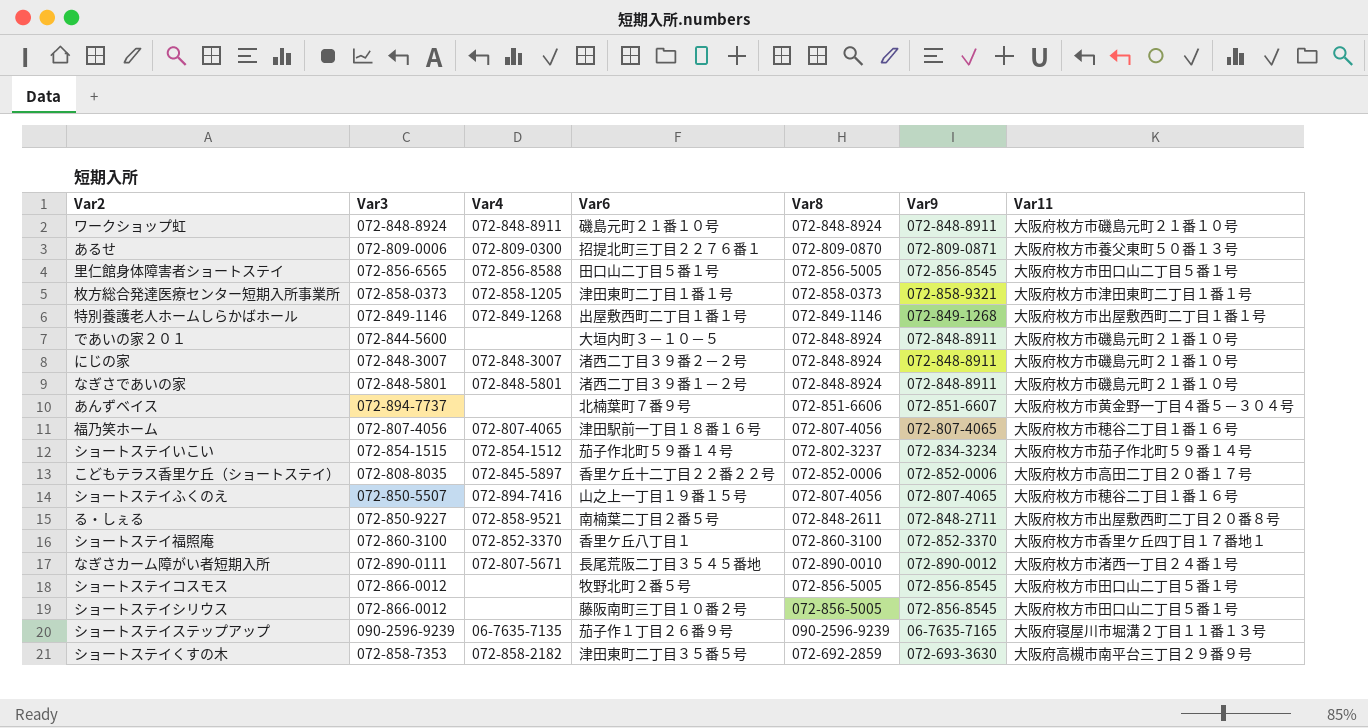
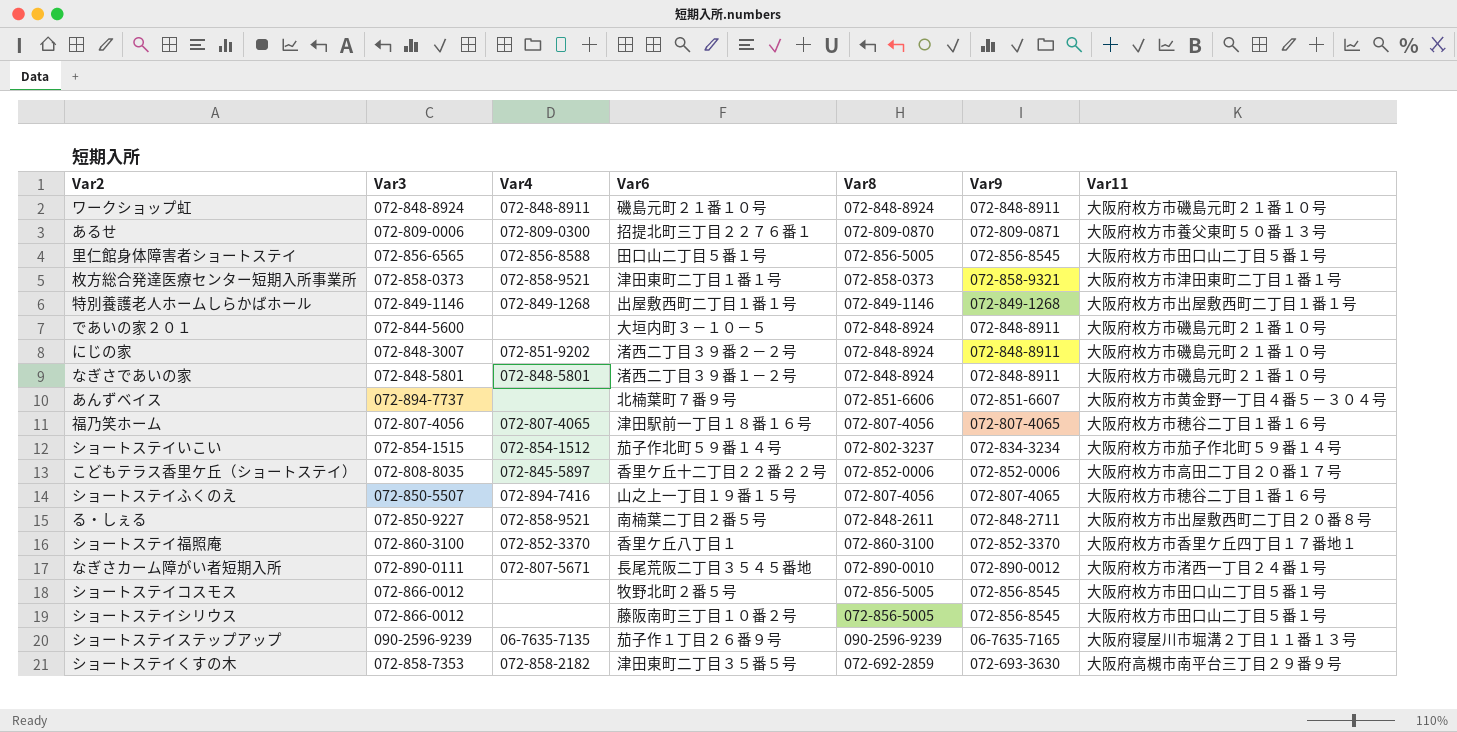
枚方総合発達医療センター短期入所事業所 | Var4: 072-858-1205 -> 072-858-9521
にじの家 | Var4: 072-848-3007 -> 072-851-9202

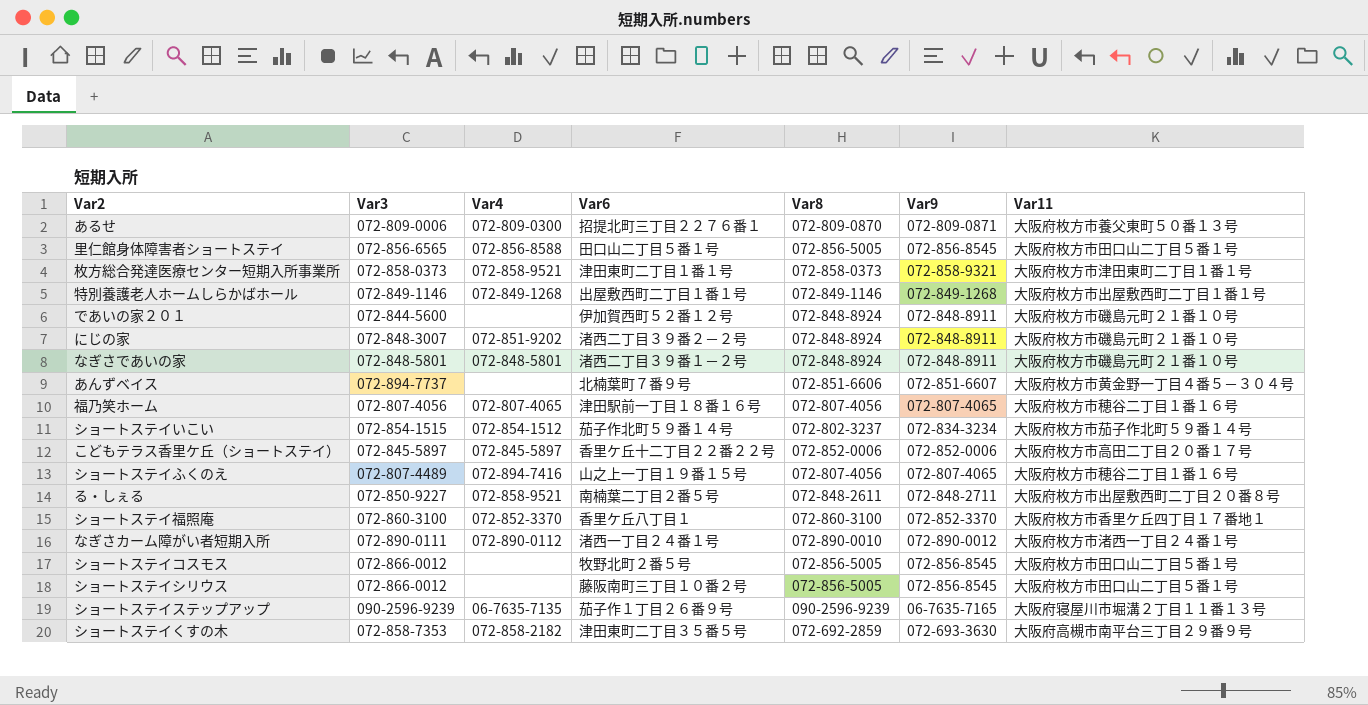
row ワークショップ虹: 072-848-8924 | 072-848-8911 | 磯島元町２１番１０号 | 072-848-8924 | 072-848-8911 | 大阪府枚方市磯島元町２１番１０号 -> none
であいの家２０１ | Var6: 大垣内町３－１０－５ -> 伊加賀西町５２番１２号
こどもテラス香里ケ丘（ショートステイ） | Var3: 072-808-8035 -> 072-845-5897
ショートステイふくのえ | Var3: 072-850-5507 -> 072-807-4489
なぎさカーム障がい者短期入所 | Var4: 072-807-5671 -> 072-890-0112
なぎさカーム障がい者短期入所 | Var6: 長尾荒阪二丁目３５４５番地 -> 渚西一丁目２４番１号

